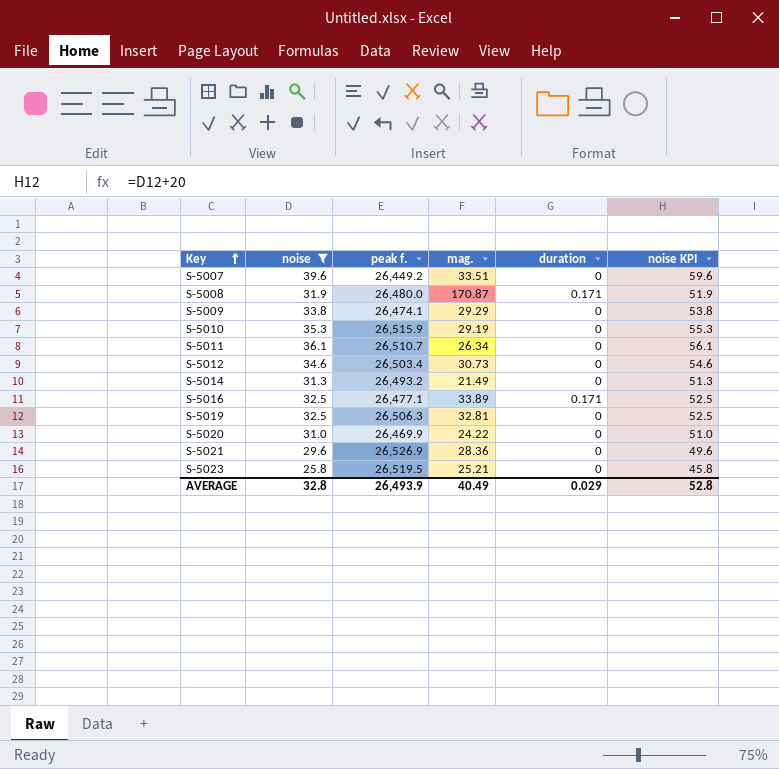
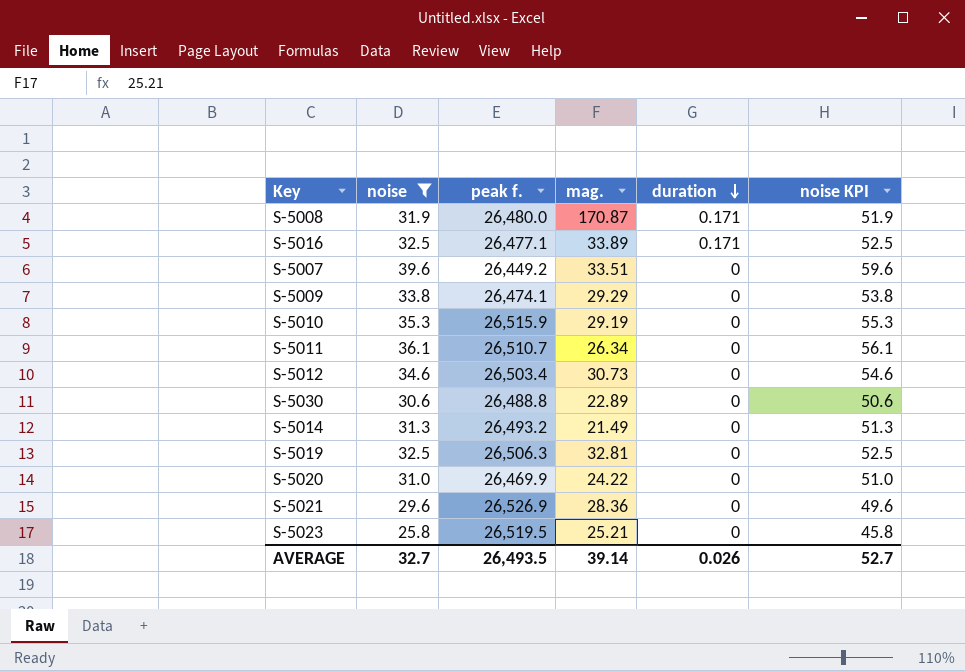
row order: Key ascending -> duration descending
row S-5030: none -> 30.6 | 26,488.8 | 22.89 | 0 | 50.6
AVERAGE | noise: 32.8 -> 32.7
AVERAGE | peak f.: 26,493.9 -> 26,493.5
AVERAGE | mag.: 40.49 -> 39.14
AVERAGE | duration: 0.029 -> 0.026
AVERAGE | noise KPI: 52.8 -> 52.7

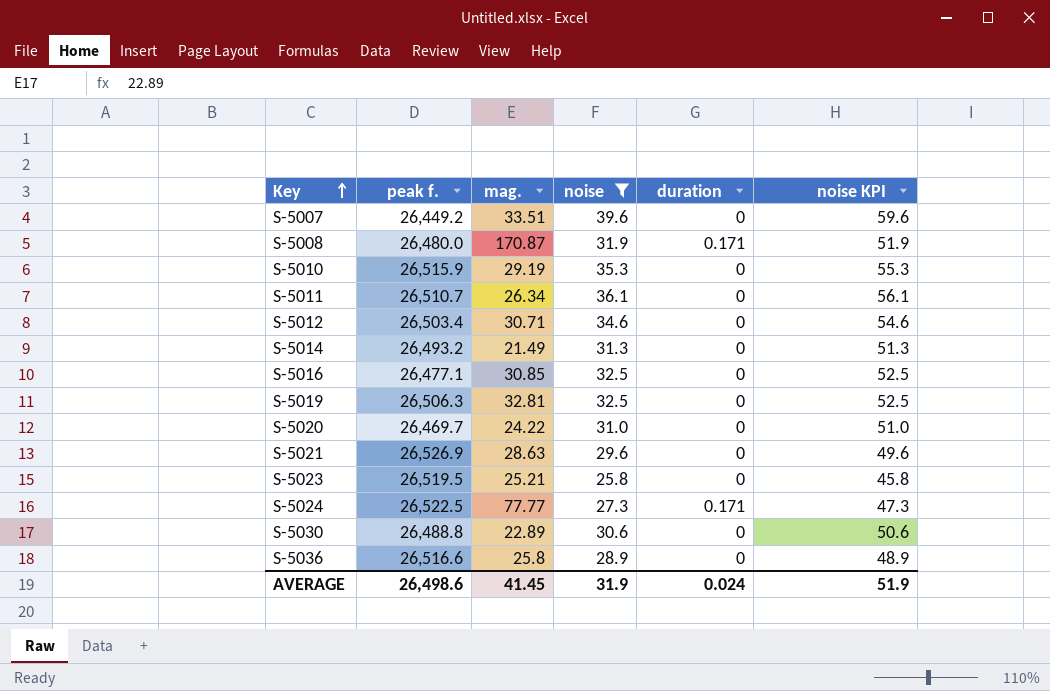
row order: duration descending -> Key ascending
column noise | position: 2 -> 4
row S-5009: 33.8 | 26,474.1 | 29.29 | 0 | 53.8 -> none
S-5012 | mag.: 30.73 -> 30.71
S-5016 | mag.: 33.89 -> 30.85
S-5016 | duration: 0.171 -> 0
S-5020 | peak f.: 26,469.9 -> 26,469.7
S-5021 | mag.: 28.36 -> 28.63
row S-5024: none -> 26,522.5 | 77.77 | 27.3 | 0.171 | 47.3
row S-5036: none -> 26,516.6 | 25.8 | 28.9 | 0 | 48.9
AVERAGE | peak f.: 26,493.5 -> 26,498.6
AVERAGE | mag.: 39.14 -> 41.45
AVERAGE | noise: 32.7 -> 31.9
AVERAGE | duration: 0.026 -> 0.024
AVERAGE | noise KPI: 52.7 -> 51.9

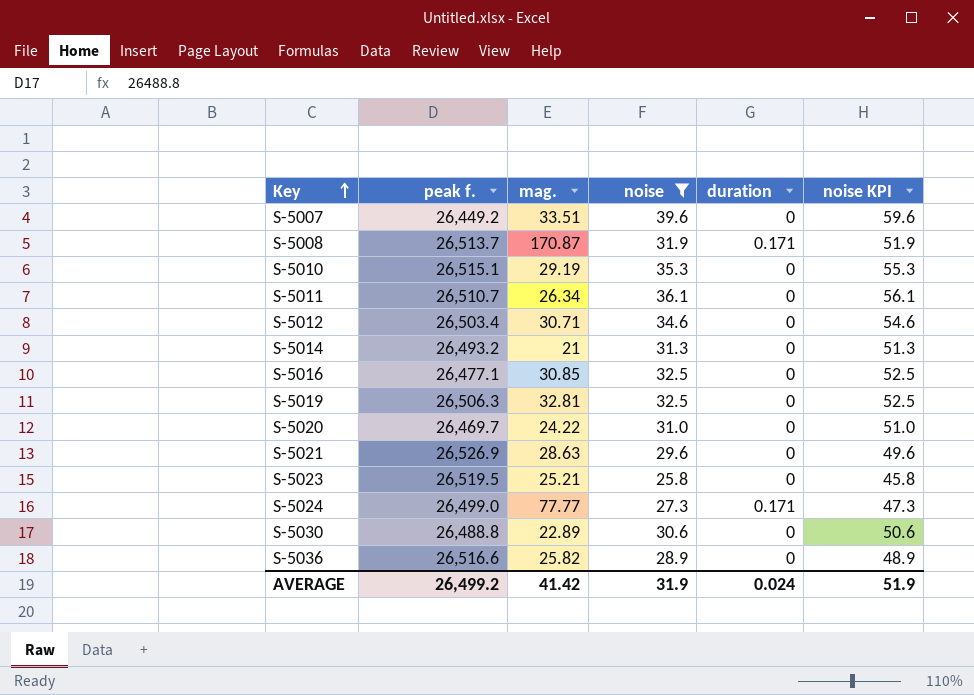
S-5008 | peak f.: 26,480.0 -> 26,513.7
S-5010 | peak f.: 26,515.9 -> 26,515.1
S-5014 | mag.: 21.49 -> 21
S-5024 | peak f.: 26,522.5 -> 26,499.0
S-5036 | mag.: 25.8 -> 25.82
AVERAGE | peak f.: 26,498.6 -> 26,499.2
AVERAGE | mag.: 41.45 -> 41.42

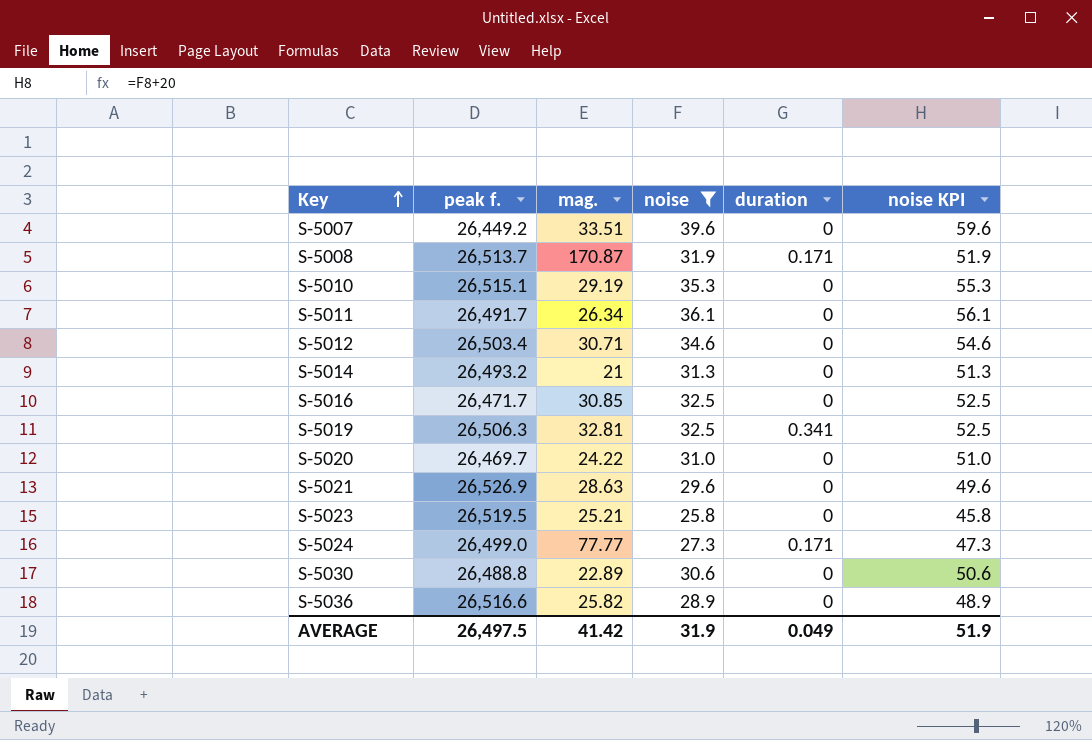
S-5011 | peak f.: 26,510.7 -> 26,491.7
S-5016 | peak f.: 26,477.1 -> 26,471.7
S-5019 | duration: 0 -> 0.341
AVERAGE | peak f.: 26,499.2 -> 26,497.5
AVERAGE | duration: 0.024 -> 0.049

